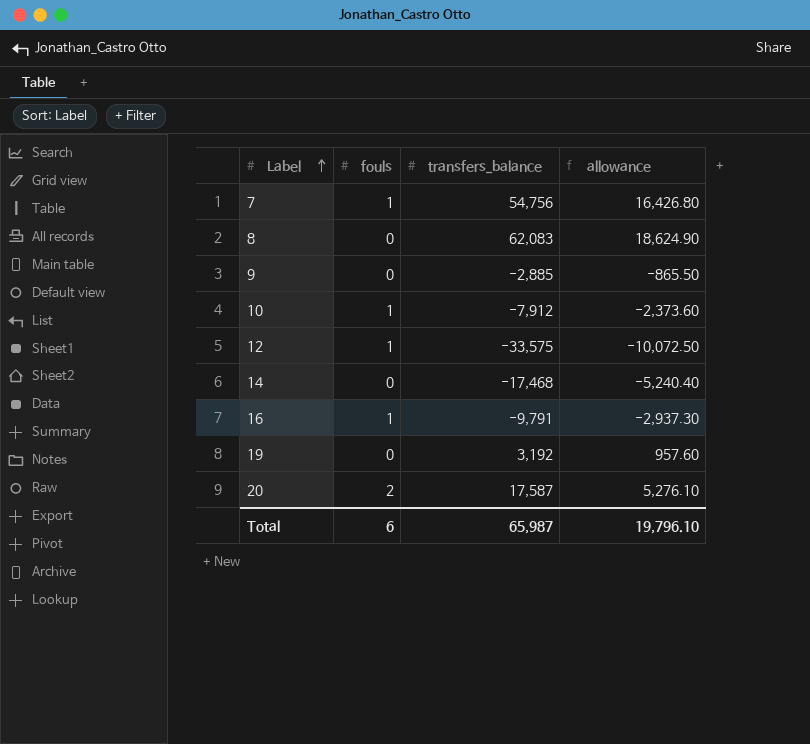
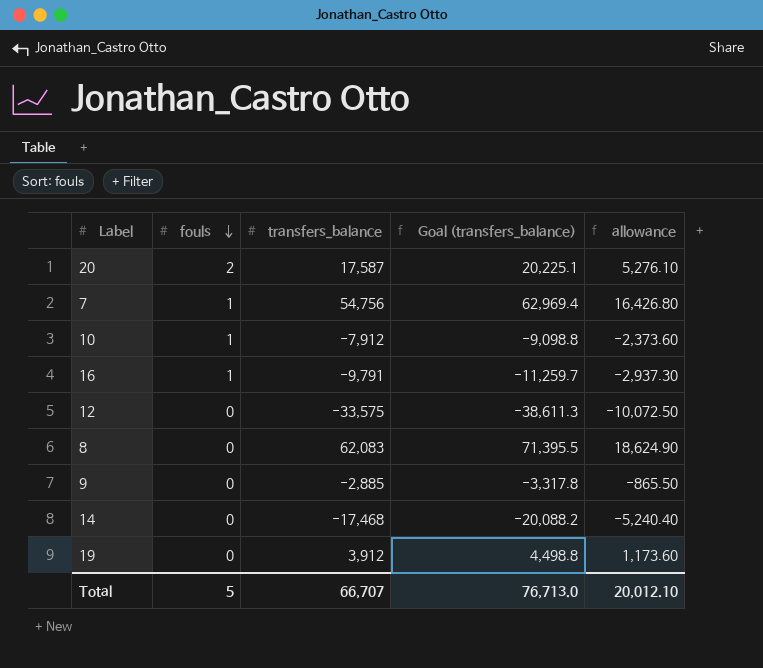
row order: Label ascending -> fouls descending
column Goal (transfers_balance) | formula: none -> [transfers_balance] * 1.15
12 | fouls: 1 -> 0
19 | transfers_balance: 3,192 -> 3,912
19 | allowance: 957.60 -> 1,173.60
Total | fouls: 6 -> 5
Total | transfers_balance: 65,987 -> 66,707
Total | allowance: 19,796.10 -> 20,012.10

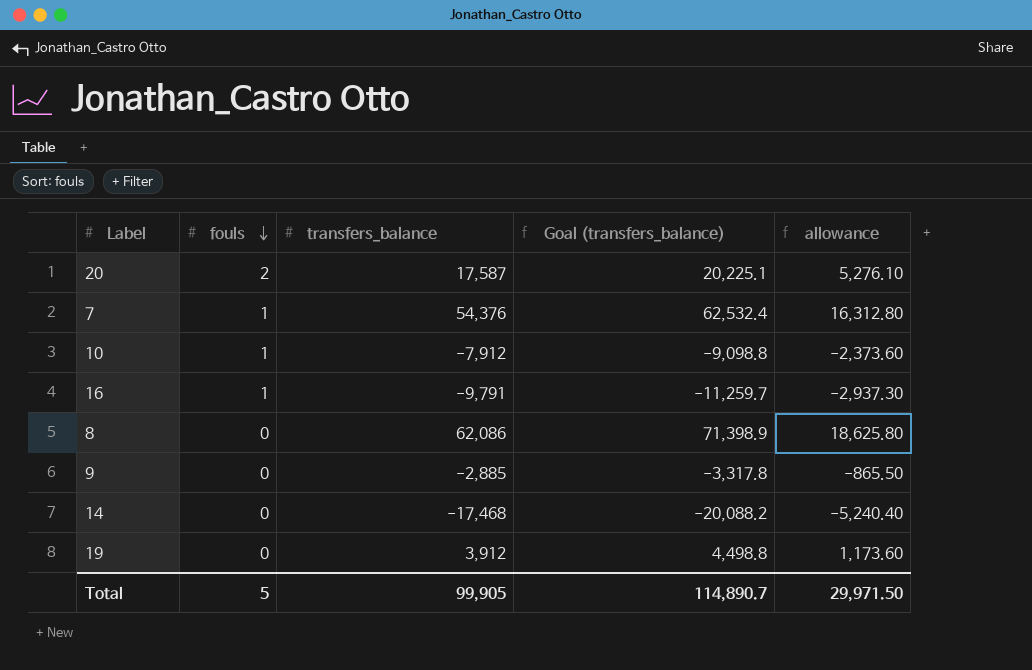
row 12: 0 | -33,575 | -38,611.3 | -10,072.50 -> none
7 | transfers_balance: 54,756 -> 54,376
7 | Goal (transfers_balance): 62,969.4 -> 62,532.4
7 | allowance: 16,426.80 -> 16,312.80
8 | transfers_balance: 62,083 -> 62,086
8 | Goal (transfers_balance): 71,395.5 -> 71,398.9
8 | allowance: 18,624.90 -> 18,625.80
Total | transfers_balance: 66,707 -> 99,905
Total | Goal (transfers_balance): 76,713.0 -> 114,890.7
Total | allowance: 20,012.10 -> 29,971.50

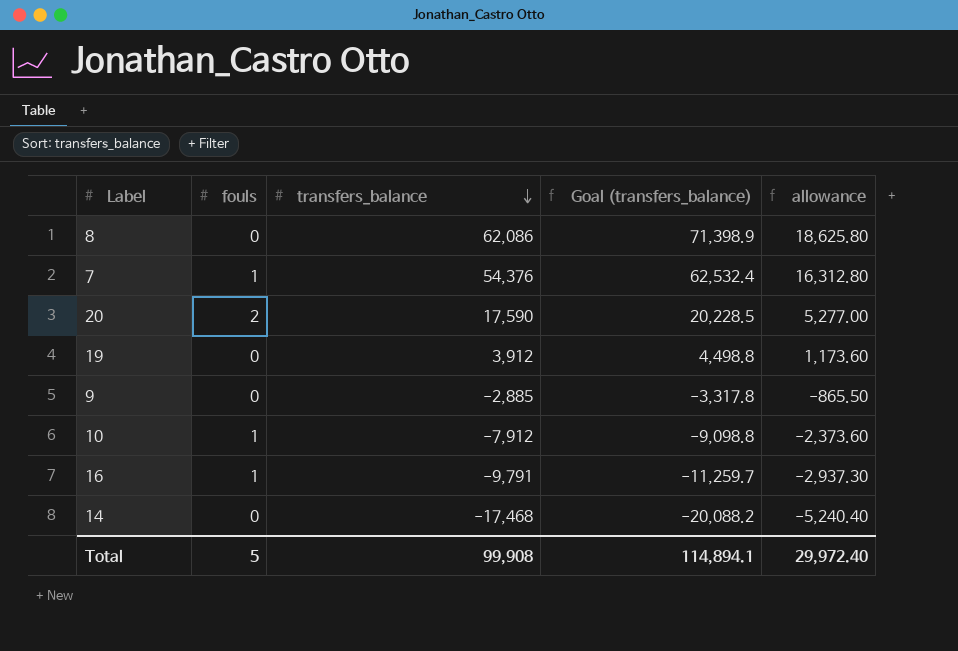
row order: fouls descending -> transfers_balance descending
20 | transfers_balance: 17,587 -> 17,590
20 | Goal (transfers_balance): 20,225.1 -> 20,228.5
20 | allowance: 5,276.10 -> 5,277.00
Total | transfers_balance: 99,905 -> 99,908
Total | Goal (transfers_balance): 114,890.7 -> 114,894.1
Total | allowance: 29,971.50 -> 29,972.40

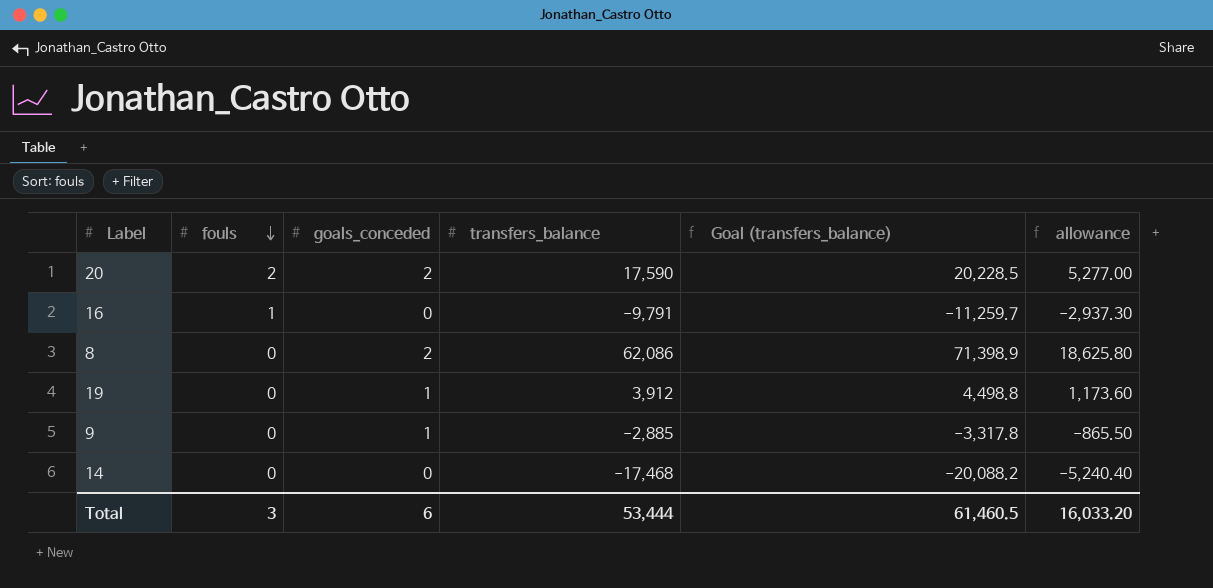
row order: transfers_balance descending -> fouls descending
column goals_conceded | position: none -> 3
row 7: 1 | 54,376 | 62,532.4 | 16,312.80 -> none
row 10: 1 | -7,912 | -9,098.8 | -2,373.60 -> none
Total | fouls: 5 -> 3
Total | transfers_balance: 99,908 -> 53,444
Total | Goal (transfers_balance): 114,894.1 -> 61,460.5
Total | allowance: 29,972.40 -> 16,033.20

